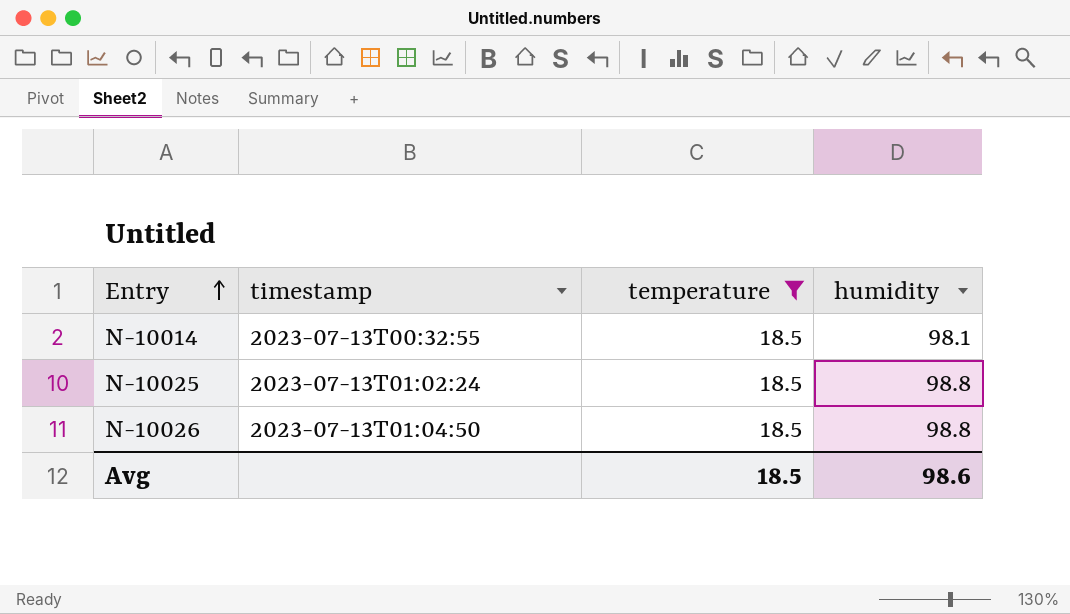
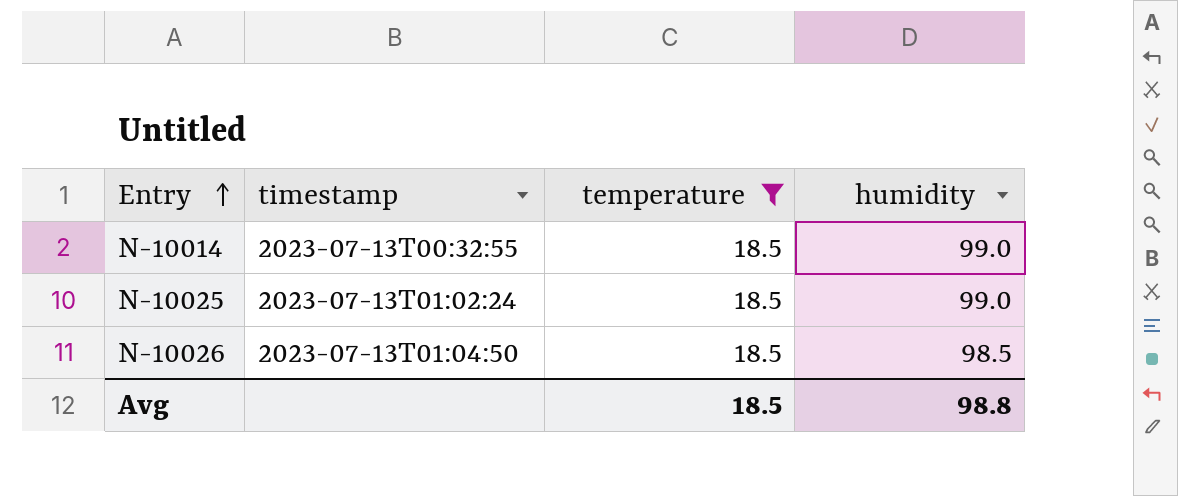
N-10014 | humidity: 98.1 -> 99.0
N-10025 | humidity: 98.8 -> 99.0
N-10026 | humidity: 98.8 -> 98.5
Avg | humidity: 98.6 -> 98.8

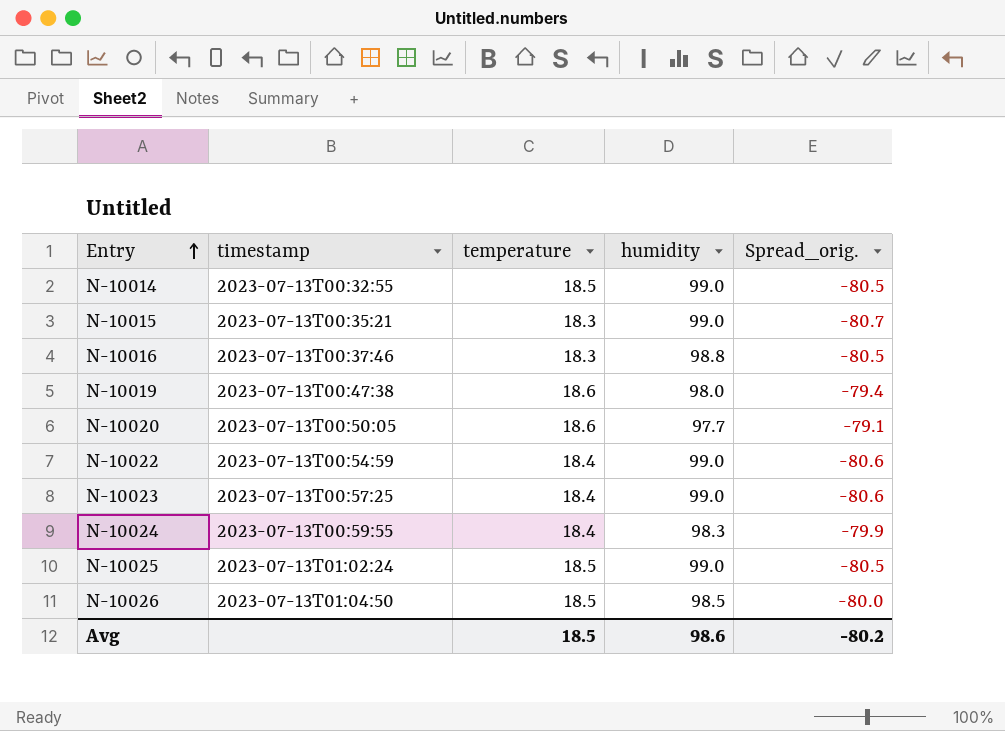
filter: temperature = 18.5 -> none
column Spread_orig. | formula: none -> [temperature] - [humidity]
Avg | humidity: 98.8 -> 98.6

